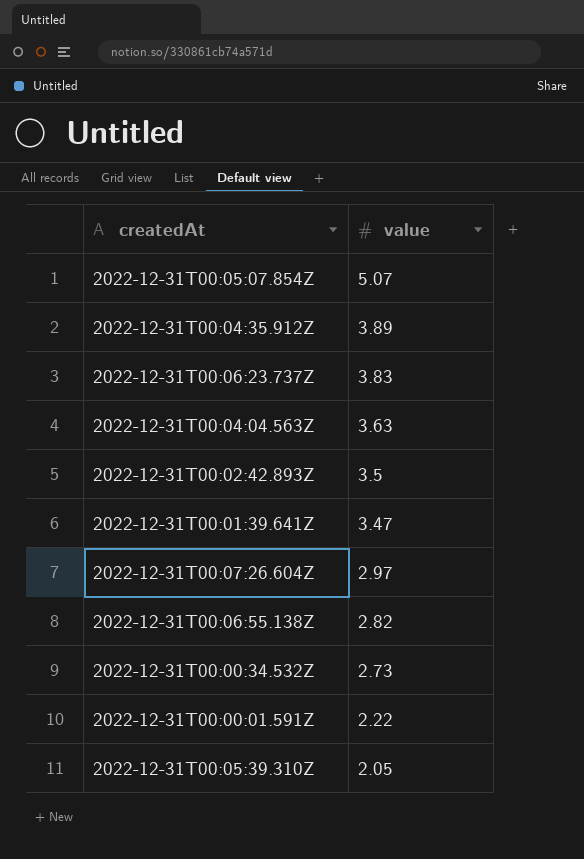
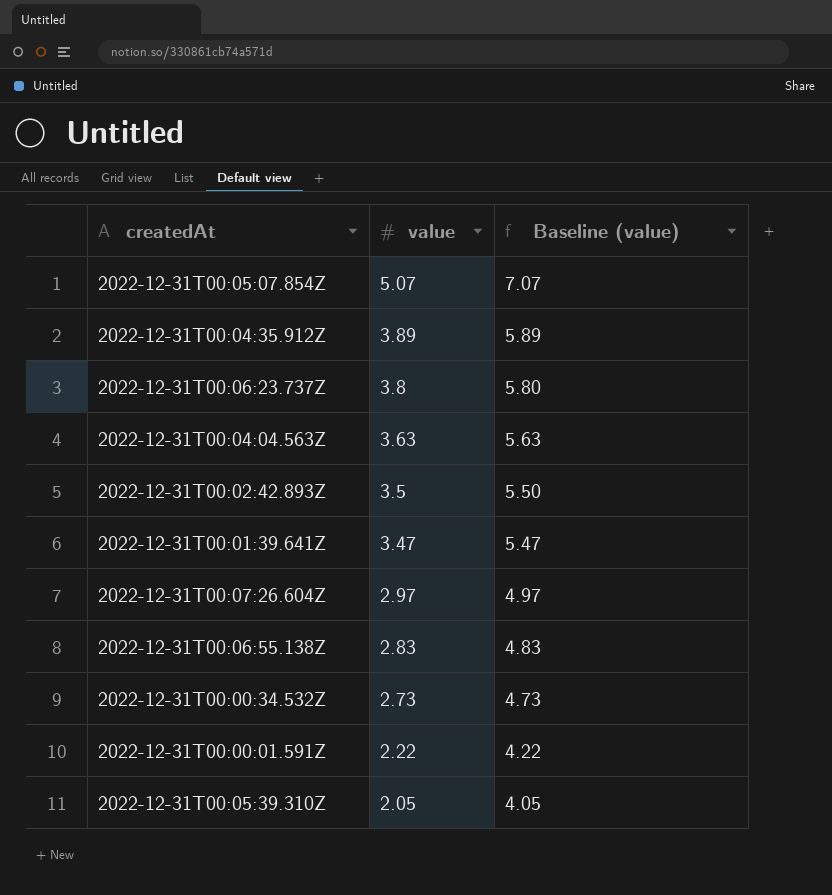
column Baseline (value) | formula: none -> [value] + 2
2022-12-31T00:06:23.737Z | value: 3.83 -> 3.8
2022-12-31T00:06:55.138Z | value: 2.82 -> 2.83

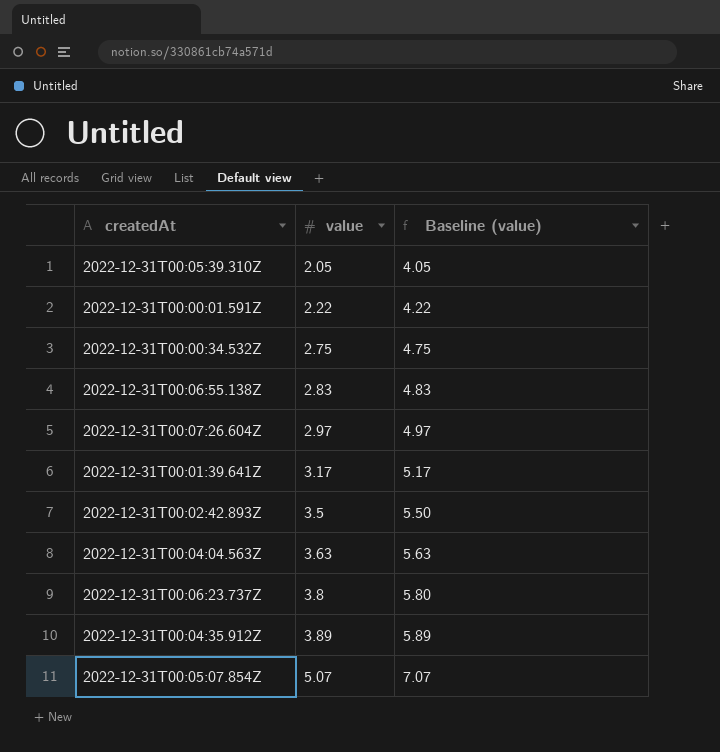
row order: value descending -> value ascending
2022-12-31T00:00:34.532Z | value: 2.73 -> 2.75
2022-12-31T00:00:34.532Z | Baseline (value): 4.73 -> 4.75
2022-12-31T00:01:39.641Z | value: 3.47 -> 3.17
2022-12-31T00:01:39.641Z | Baseline (value): 5.47 -> 5.17

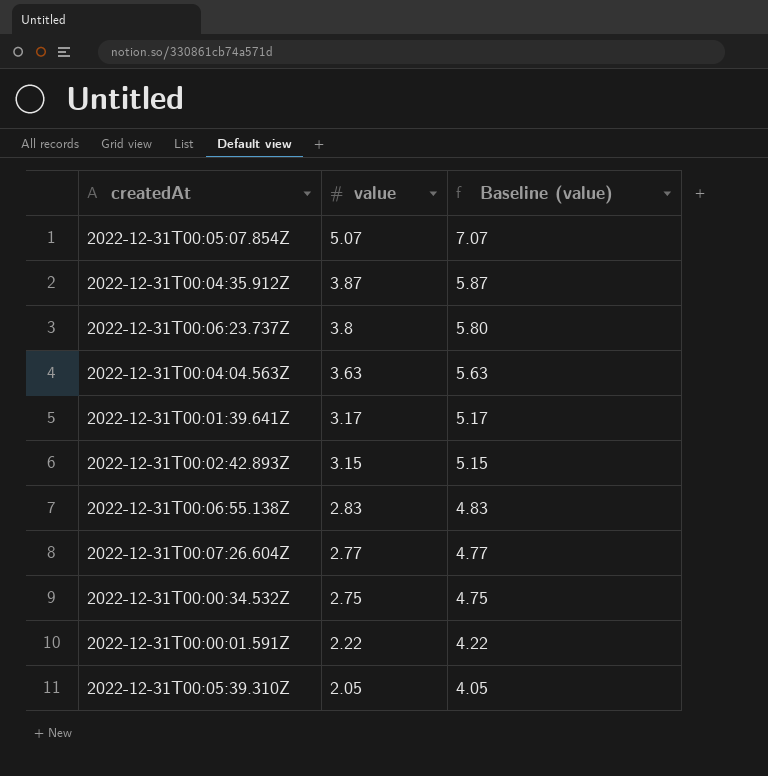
row order: value ascending -> value descending
2022-12-31T00:04:35.912Z | value: 3.89 -> 3.87
2022-12-31T00:04:35.912Z | Baseline (value): 5.89 -> 5.87
2022-12-31T00:02:42.893Z | value: 3.5 -> 3.15
2022-12-31T00:02:42.893Z | Baseline (value): 5.50 -> 5.15
2022-12-31T00:07:26.604Z | value: 2.97 -> 2.77
2022-12-31T00:07:26.604Z | Baseline (value): 4.97 -> 4.77

